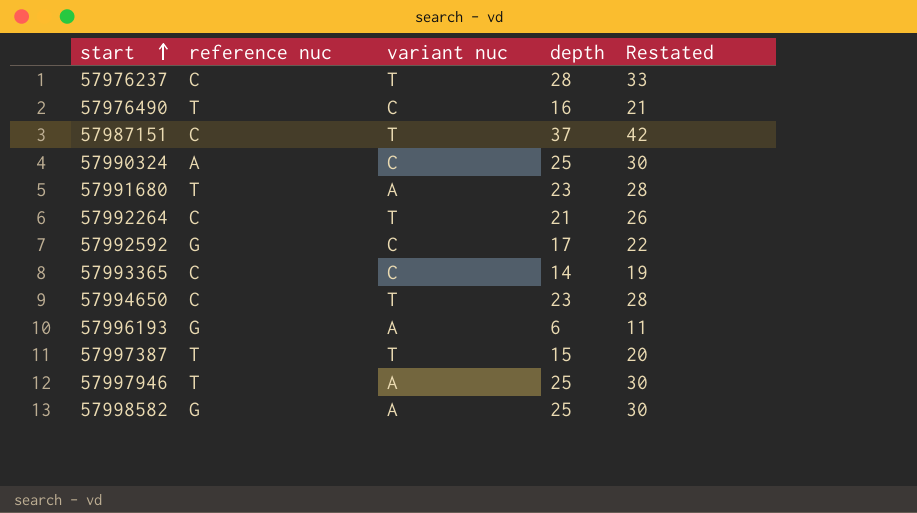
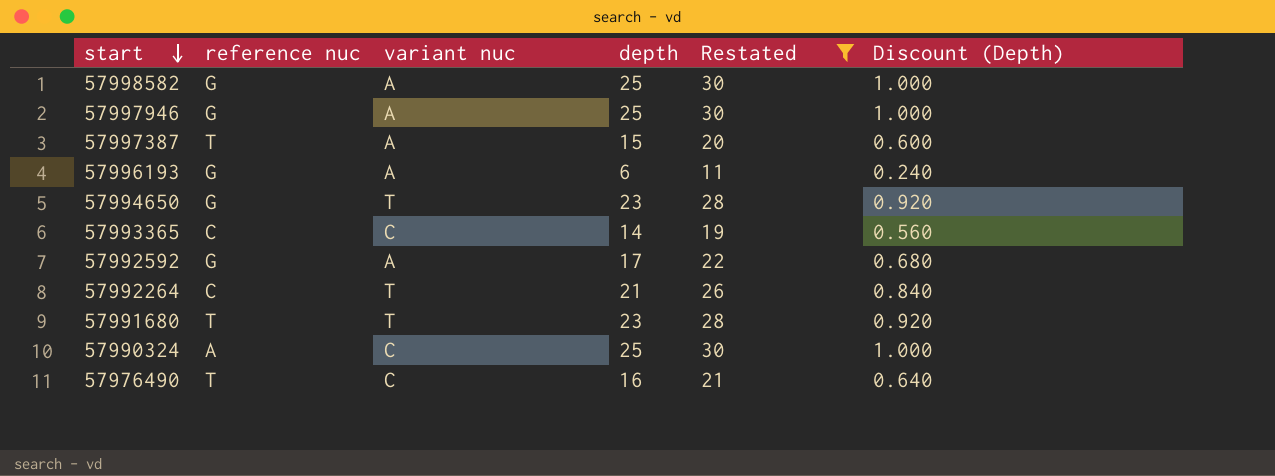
filter: none -> Restated <= 30
row order: start ascending -> start descending
column Discount (Depth) | formula: none -> [depth] * 0.04
57997946 | reference nuc: T -> G
57997387 | variant nuc: T -> A
57994650 | reference nuc: C -> G
57992592 | variant nuc: C -> A
57991680 | variant nuc: A -> T

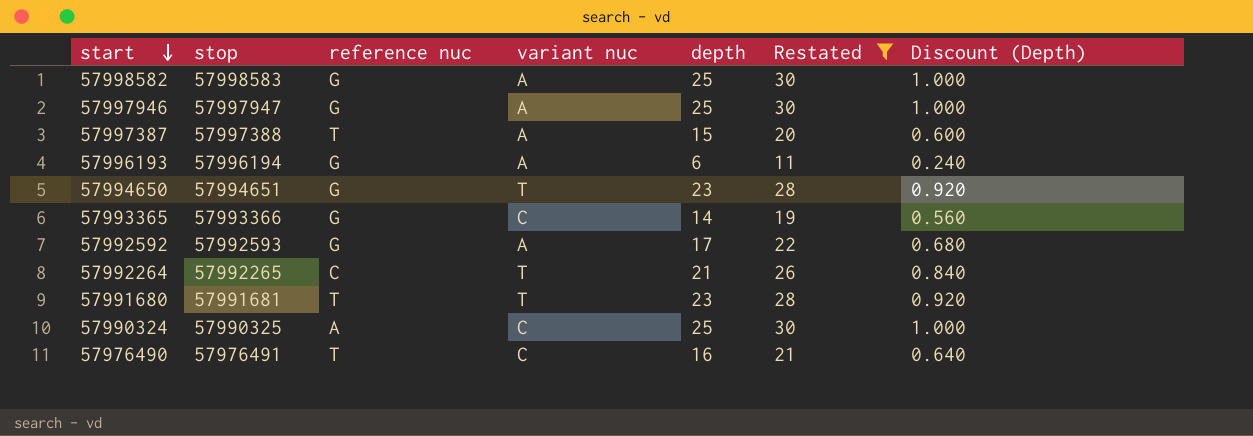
column stop | position: none -> 2
57993365 | reference nuc: C -> G

